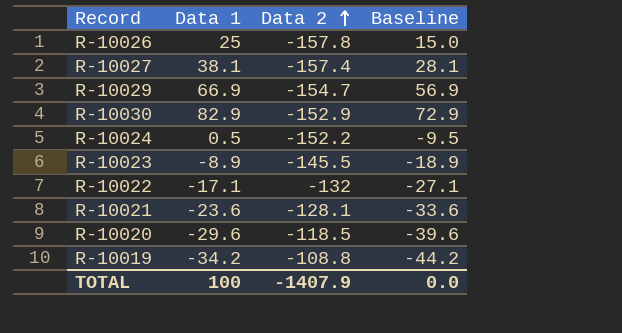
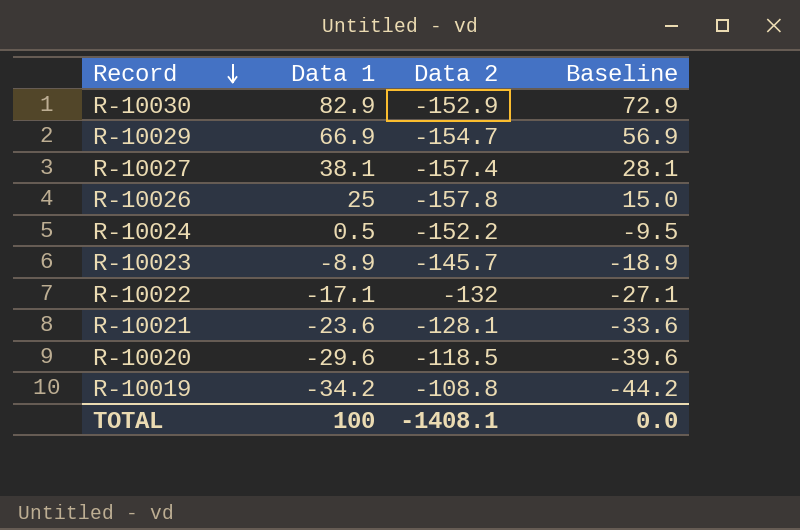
row order: Data 2 ascending -> Record descending
R-10023 | Data 2: -145.5 -> -145.7
TOTAL | Data 2: -1407.9 -> -1408.1

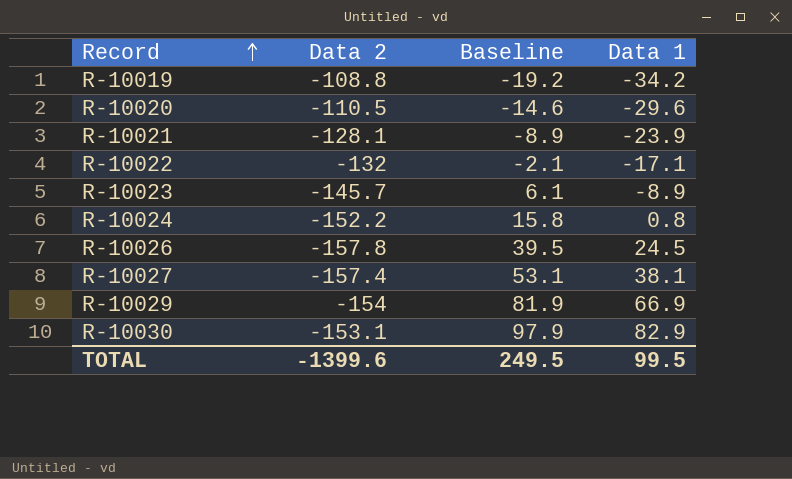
row order: Record descending -> Record ascending
column Baseline | formula: [Data 1] - 10 -> [Data 1] + 15
column Data 1 | position: 2 -> 4
R-10020 | Data 2: -118.5 -> -110.5
R-10021 | Data 1: -23.6 -> -23.9
R-10024 | Data 1: 0.5 -> 0.8
R-10026 | Data 1: 25 -> 24.5
R-10029 | Data 2: -154.7 -> -154
R-10030 | Data 2: -152.9 -> -153.1
TOTAL | Data 2: -1408.1 -> -1399.6
TOTAL | Baseline: 0.0 -> 249.5
TOTAL | Data 1: 100 -> 99.5

